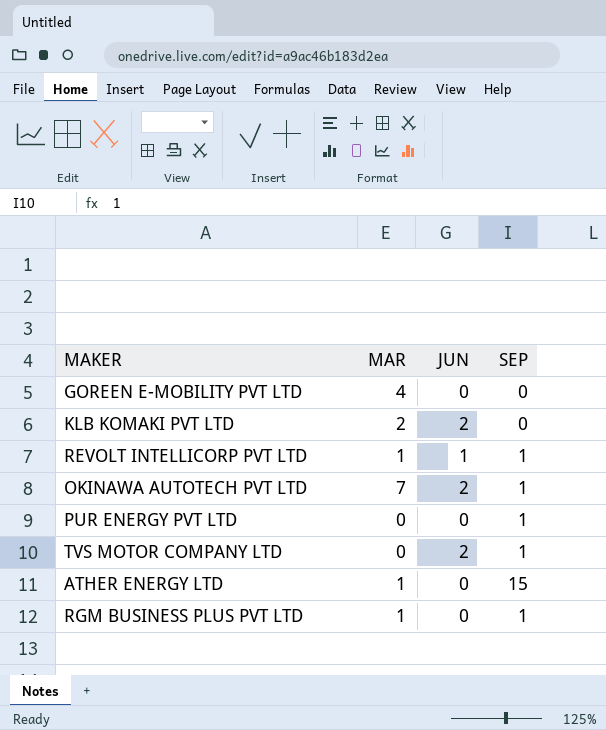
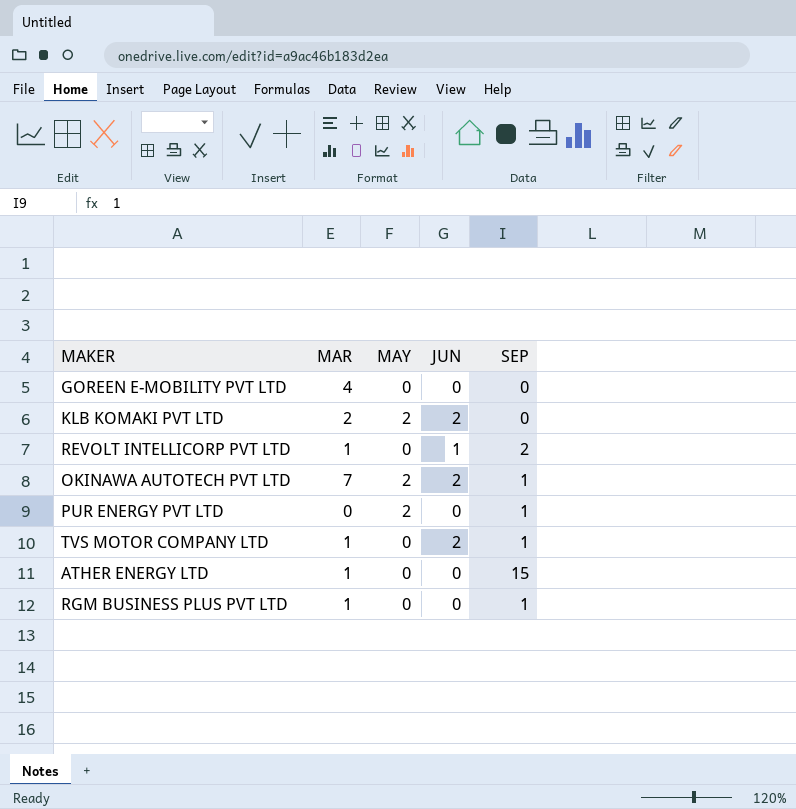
column MAY | position: none -> 3
REVOLT INTELLICORP PVT LTD | SEP: 1 -> 2
TVS MOTOR COMPANY LTD | MAR: 0 -> 1

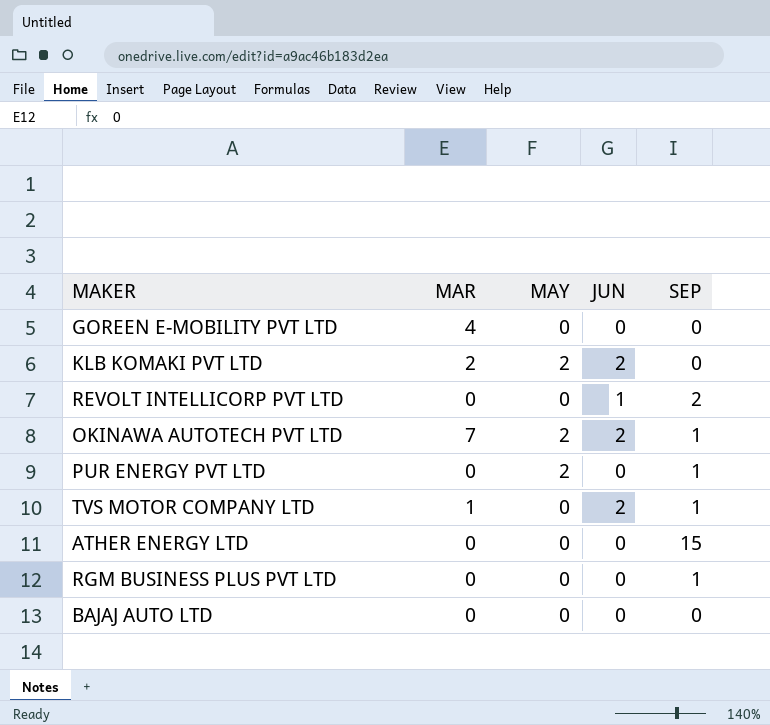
REVOLT INTELLICORP PVT LTD | MAR: 1 -> 0
ATHER ENERGY LTD | MAR: 1 -> 0
RGM BUSINESS PLUS PVT LTD | MAR: 1 -> 0
row BAJAJ AUTO LTD: none -> 0 | 0 | 0 | 0

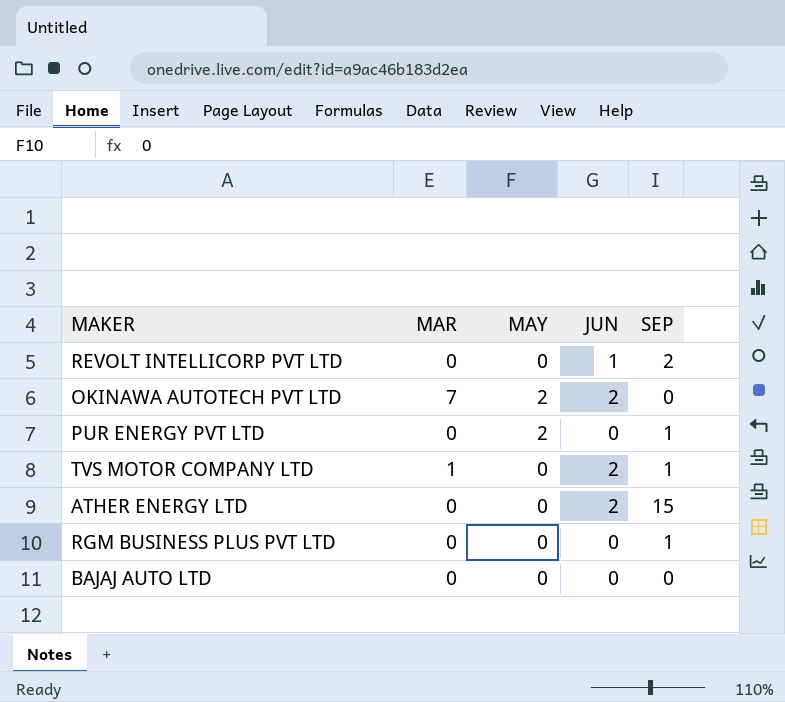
row GOREEN E-MOBILITY PVT LTD: 4 | 0 | 0 | 0 -> none
row KLB KOMAKI PVT LTD: 2 | 2 | 2 | 0 -> none
OKINAWA AUTOTECH PVT LTD | SEP: 1 -> 0
ATHER ENERGY LTD | JUN: 0 -> 2

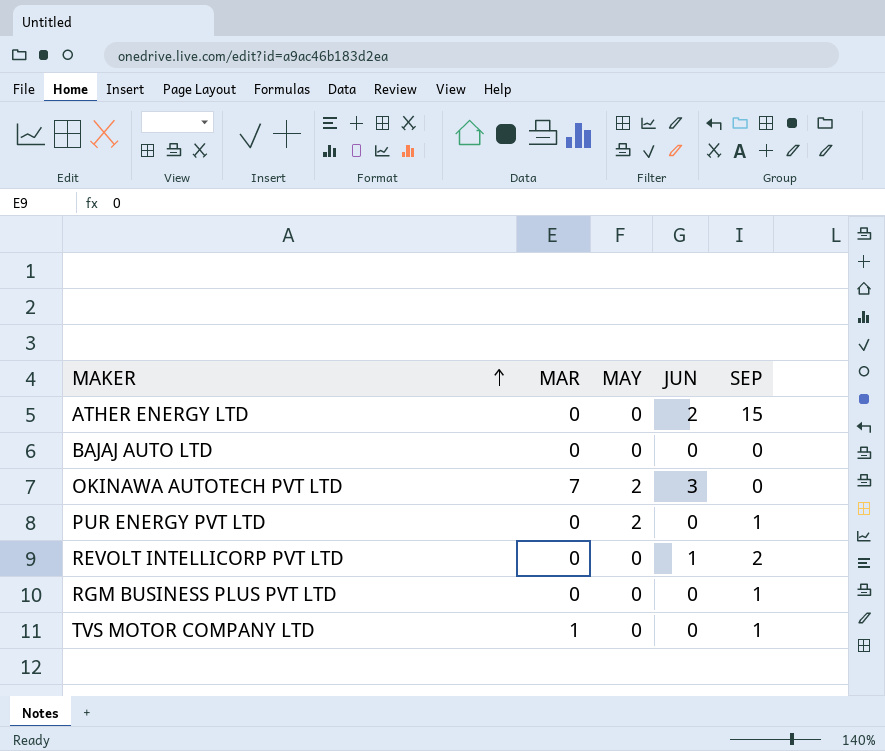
row order: none -> MAKER ascending
OKINAWA AUTOTECH PVT LTD | JUN: 2 -> 3
TVS MOTOR COMPANY LTD | JUN: 2 -> 0

